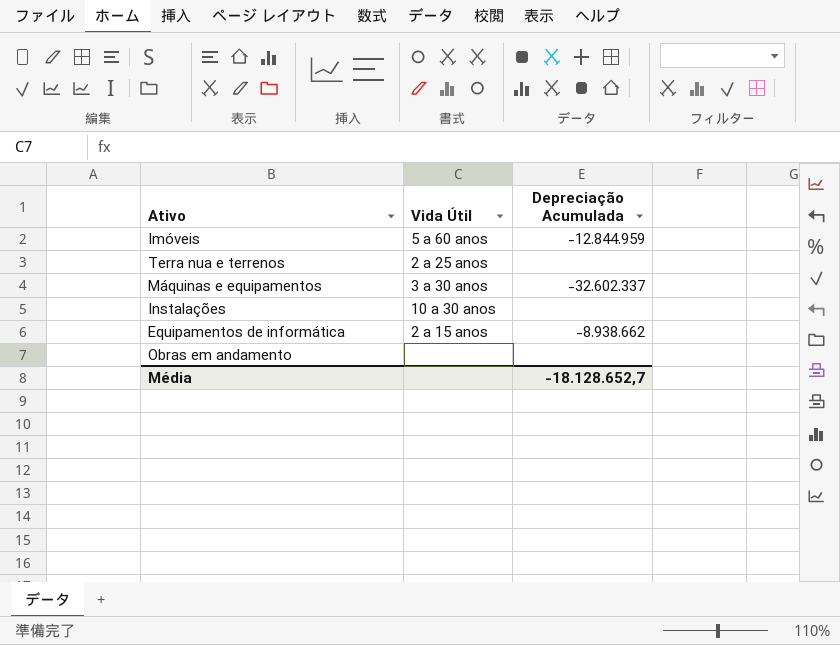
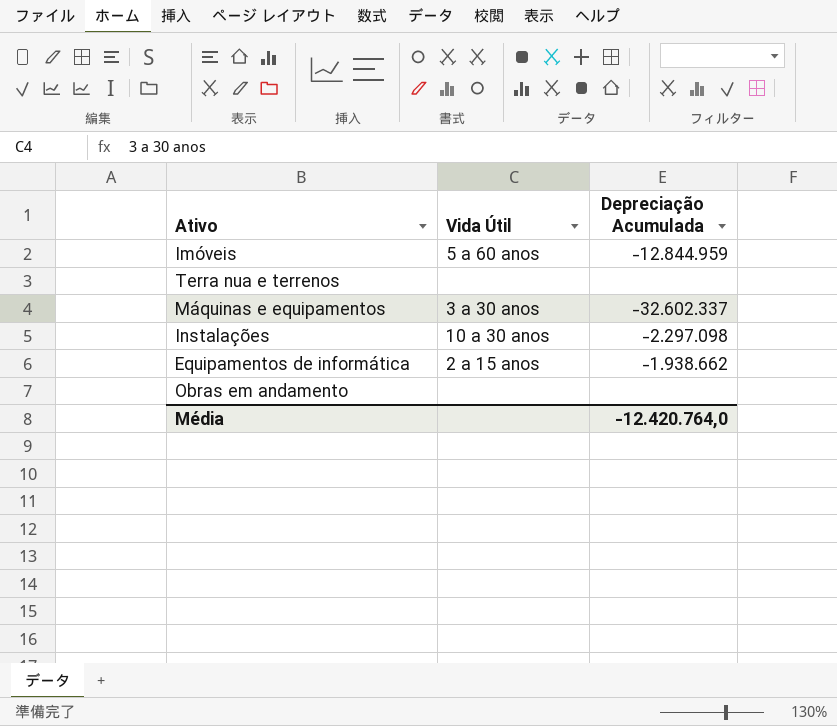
Terra nua e terrenos | Vida Útil: 2 a 25 anos -> none
Instalações | Depreciação Acumulada: none -> -2.297.098
Equipamentos de informática | Depreciação Acumulada: -8.938.662 -> -1.938.662
Média | Depreciação Acumulada: -18.128.652,7 -> -12.420.764,0

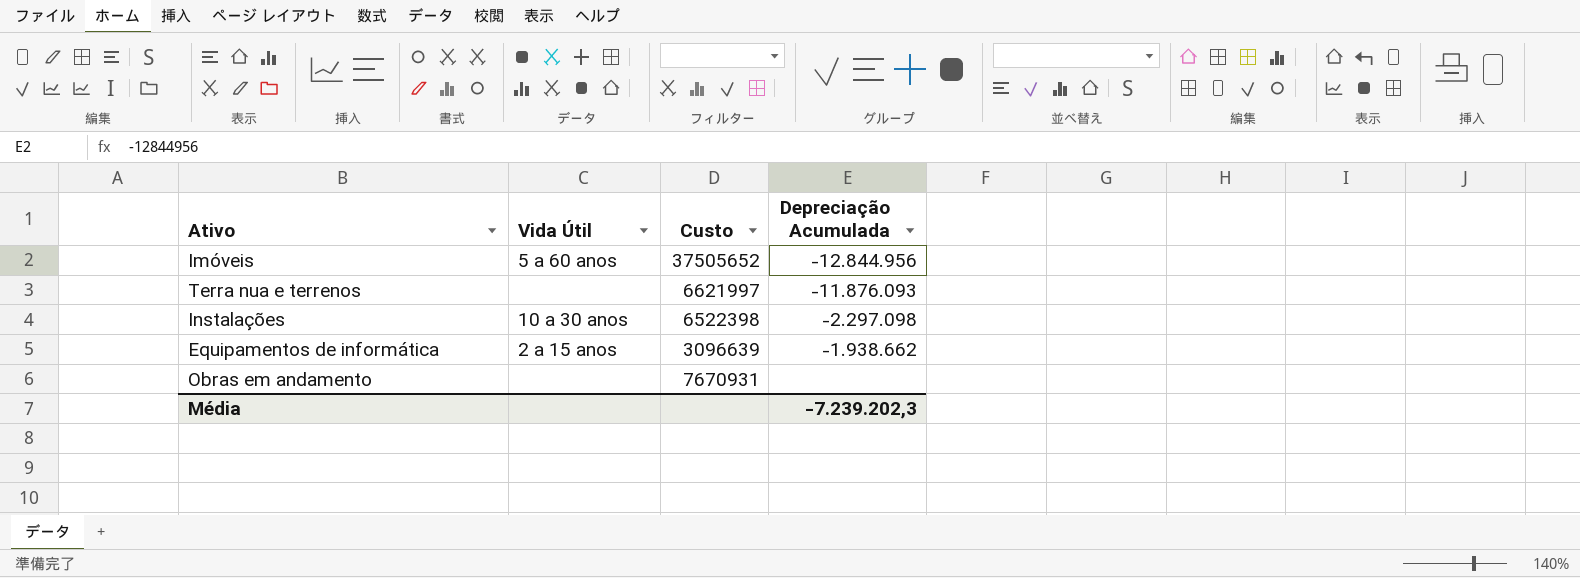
column Custo | position: none -> 3
row Máquinas e equipamentos: 3 a 30 anos | -32.602.337 -> none
Imóveis | Depreciação Acumulada: -12.844.959 -> -12.844.956
Terra nua e terrenos | Depreciação Acumulada: none -> -11.876.093
Média | Depreciação Acumulada: -12.420.764,0 -> -7.239.202,3

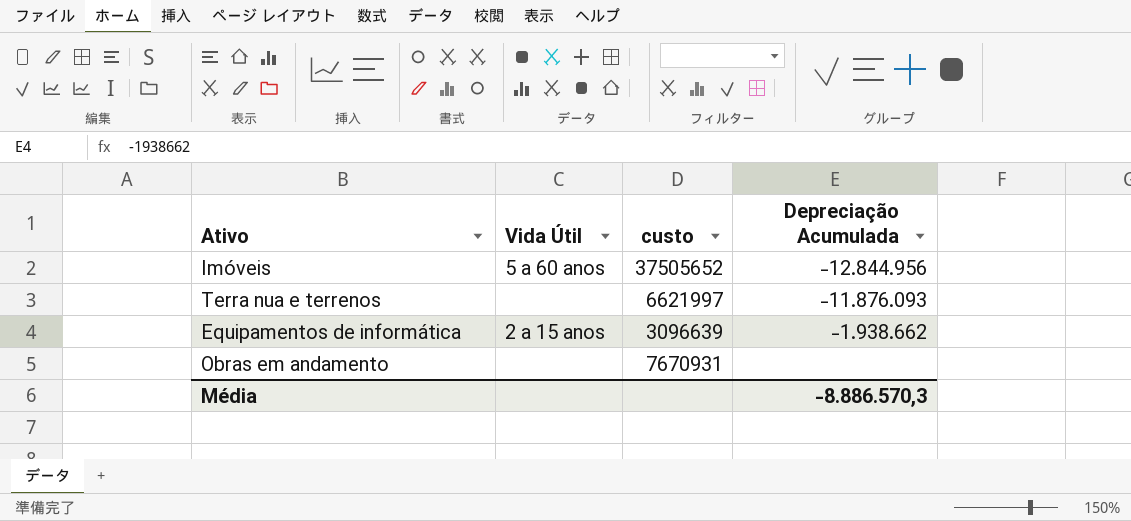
column name: Custo -> custo
row Instalações: 10 a 30 anos | 6522398 | -2.297.098 -> none
Média | Depreciação Acumulada: -7.239.202,3 -> -8.886.570,3

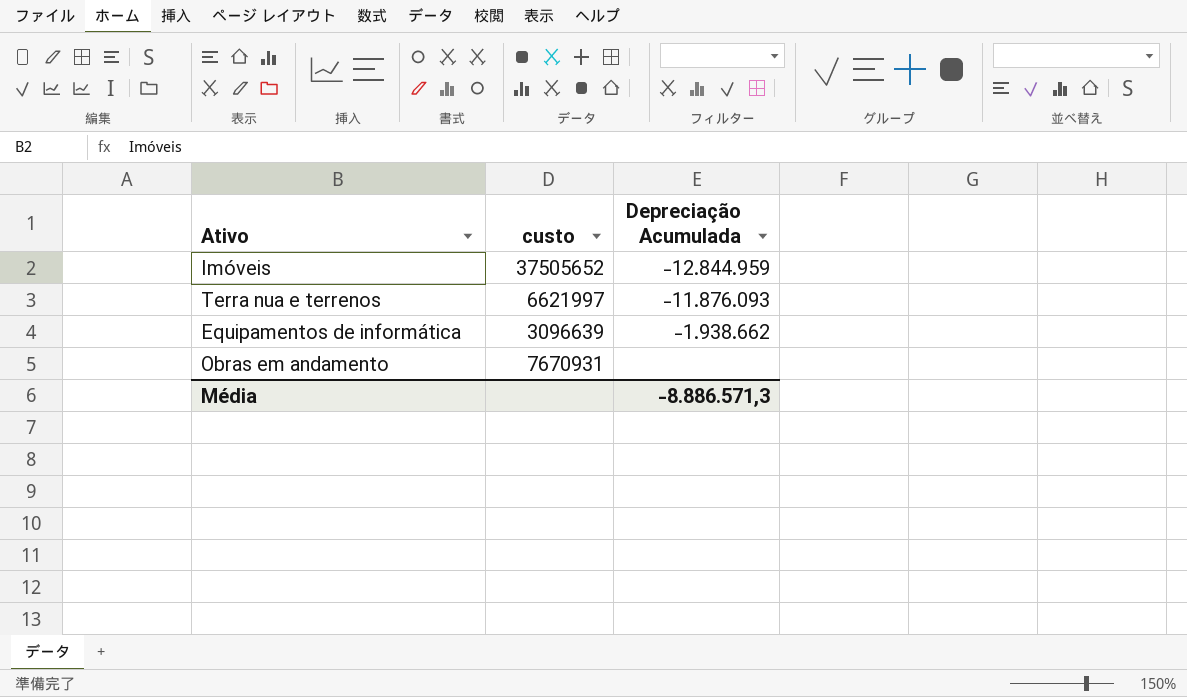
column Vida Útil | position: 2 -> none
Imóveis | Depreciação Acumulada: -12.844.956 -> -12.844.959
Média | Depreciação Acumulada: -8.886.570,3 -> -8.886.571,3

